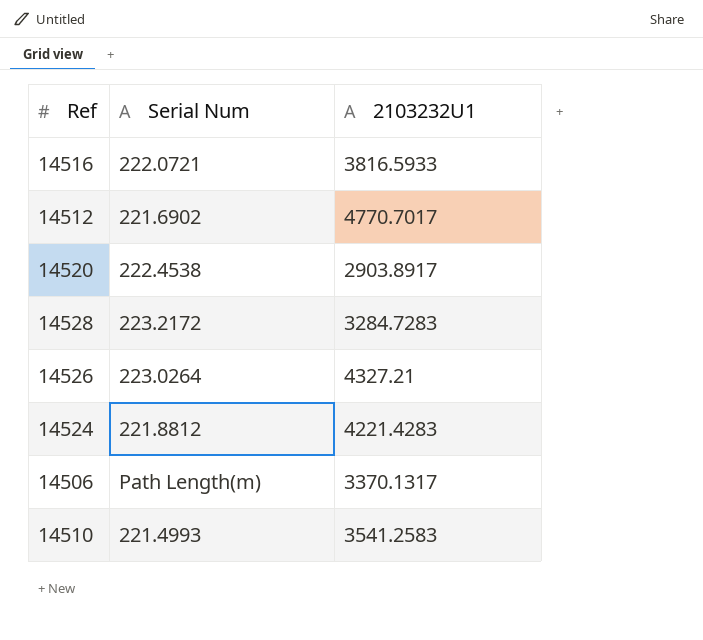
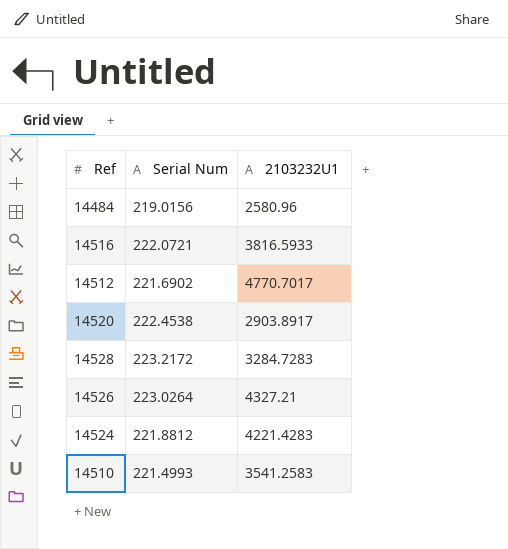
row 14506: Path Length(m) | 3370.1317 -> none
row 14484: none -> 219.0156 | 2580.96

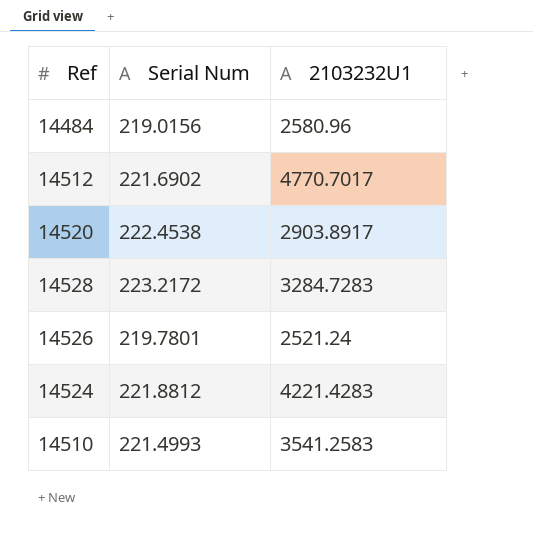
row 14516: 222.0721 | 3816.5933 -> none
14526 | Serial Num: 223.0264 -> 219.7801
14526 | 2103232U1: 4327.21 -> 2521.24

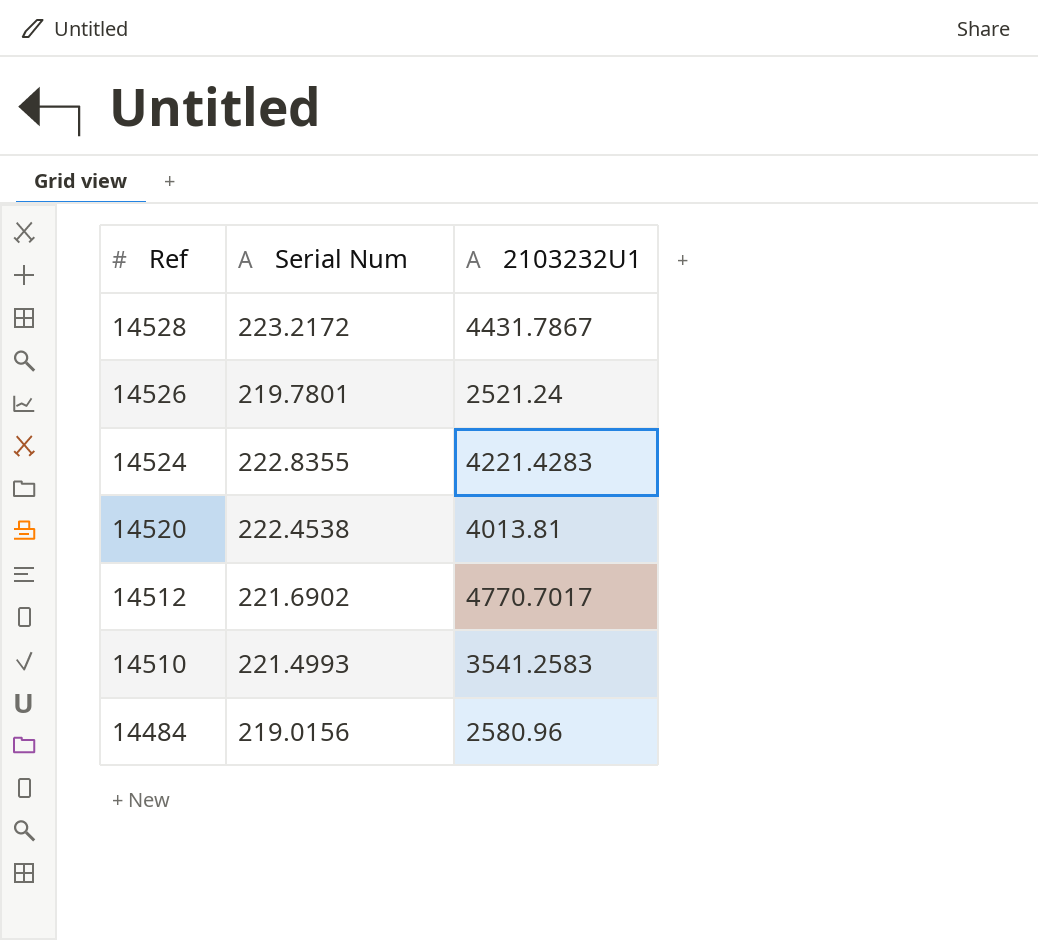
row order: none -> Ref descending
14528 | 2103232U1: 3284.7283 -> 4431.7867
14524 | Serial Num: 221.8812 -> 222.8355
14520 | 2103232U1: 2903.8917 -> 4013.81

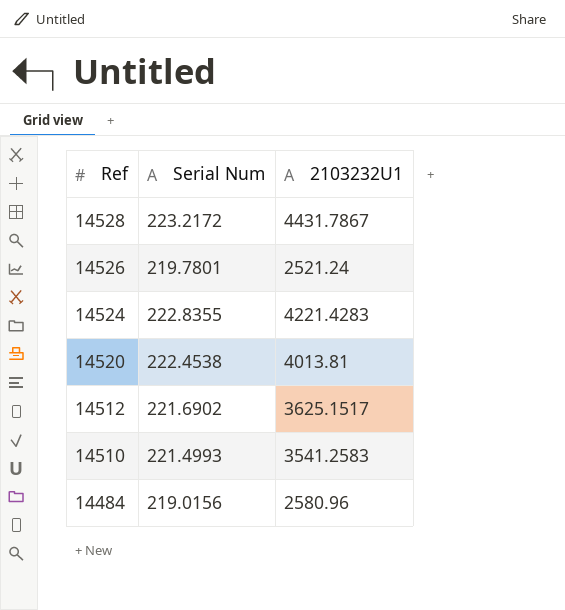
14512 | 2103232U1: 4770.7017 -> 3625.1517

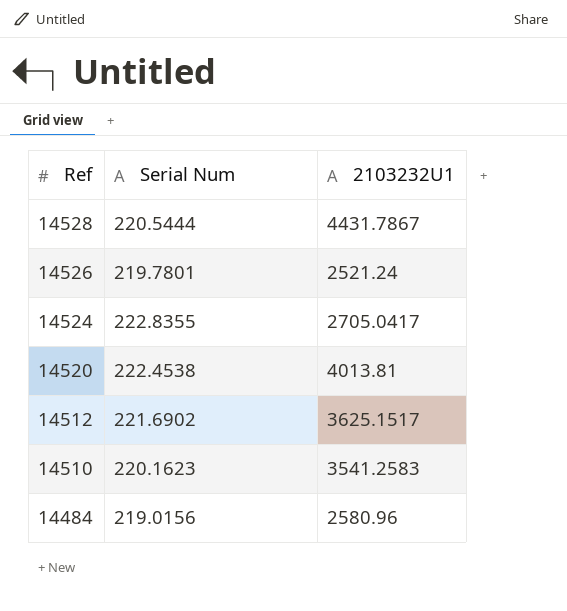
14528 | Serial Num: 223.2172 -> 220.5444
14524 | 2103232U1: 4221.4283 -> 2705.0417
14510 | Serial Num: 221.4993 -> 220.1623

